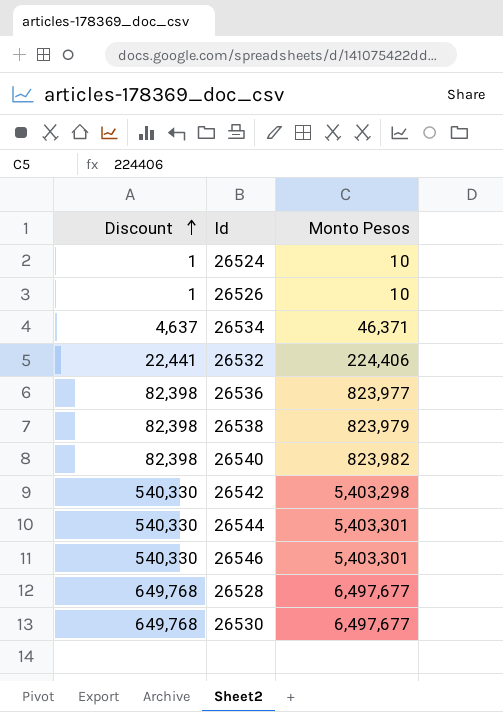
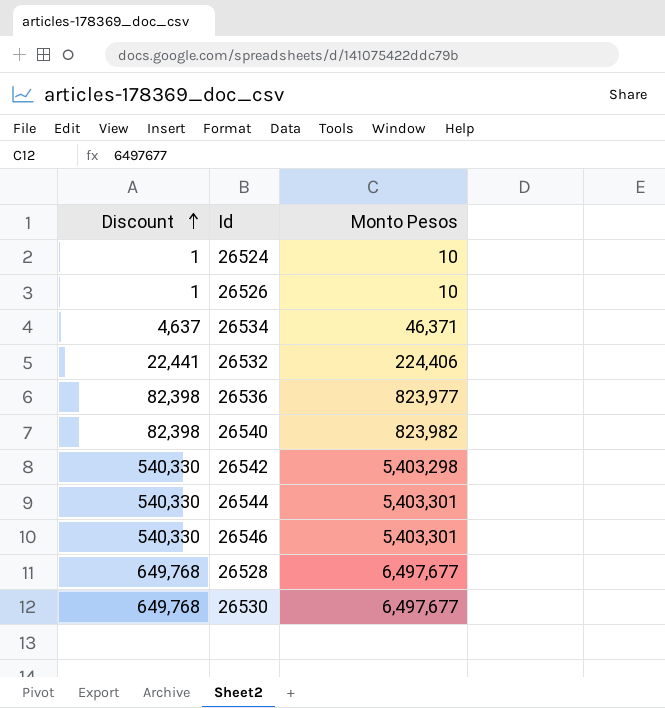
row 26538: 82,398 | 823,979 -> none

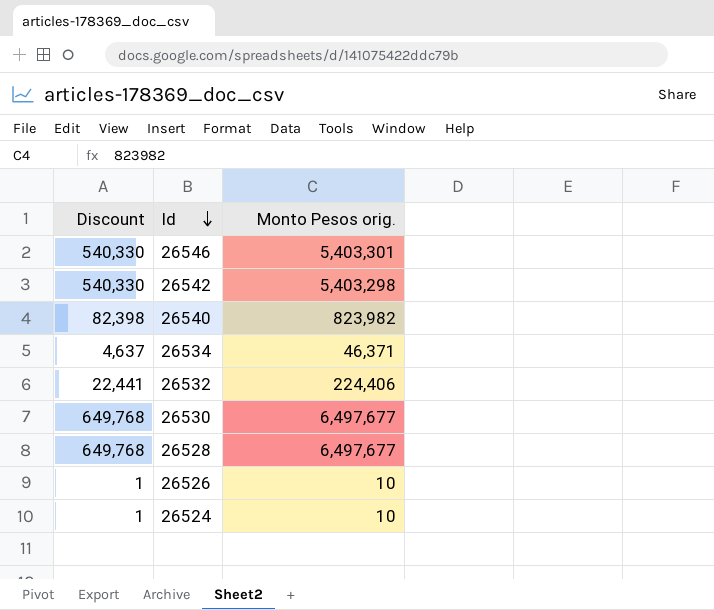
row order: Discount ascending -> Id descending
column name: Monto Pesos -> Monto Pesos orig.
row 26536: 82,398 | 823,977 -> none
row 26544: 540,330 | 5,403,301 -> none

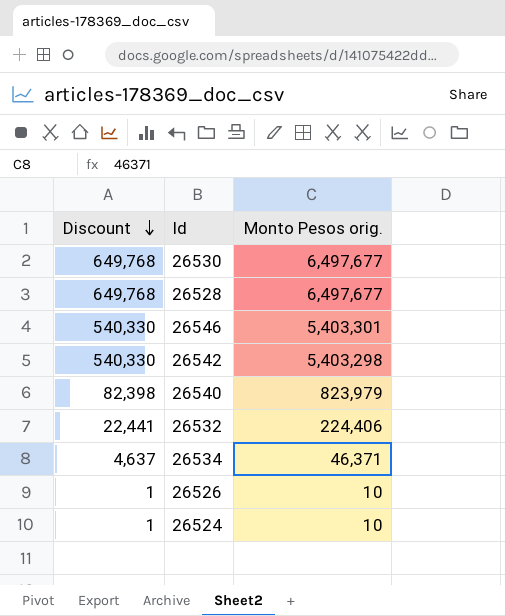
row order: Id descending -> Discount descending
26540 | Monto Pesos orig.: 823,982 -> 823,979

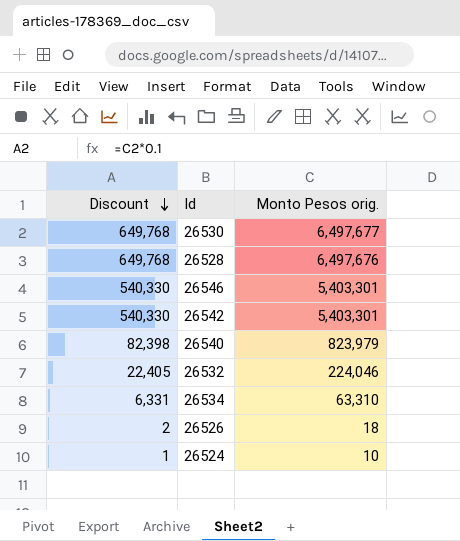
26528 | Monto Pesos orig.: 6,497,677 -> 6,497,676
26542 | Monto Pesos orig.: 5,403,298 -> 5,403,301
26532 | Discount: 22,441 -> 22,405
26532 | Monto Pesos orig.: 224,406 -> 224,046
26534 | Discount: 4,637 -> 6,331
26534 | Monto Pesos orig.: 46,371 -> 63,310
26526 | Discount: 1 -> 2
26526 | Monto Pesos orig.: 10 -> 18

